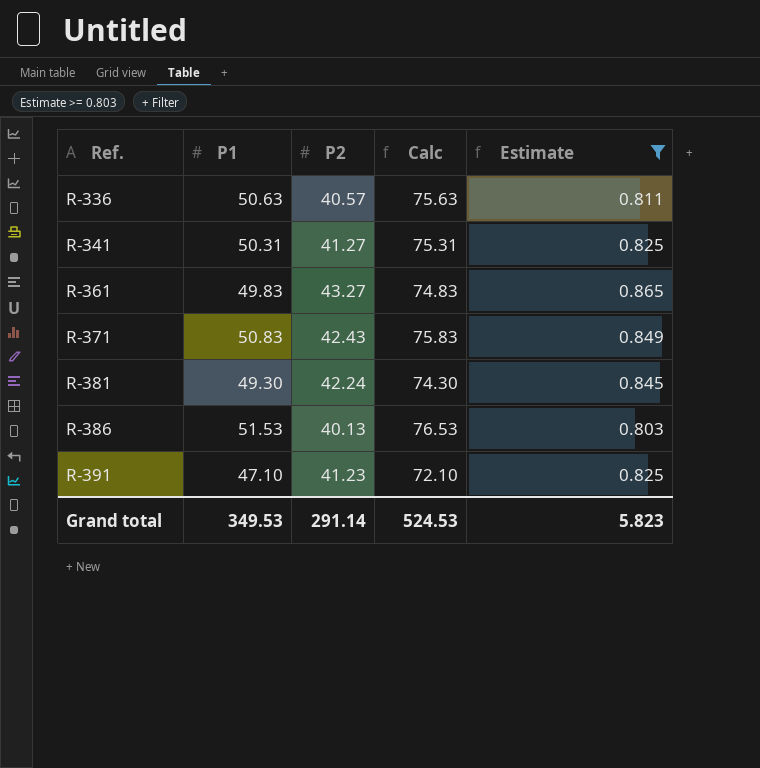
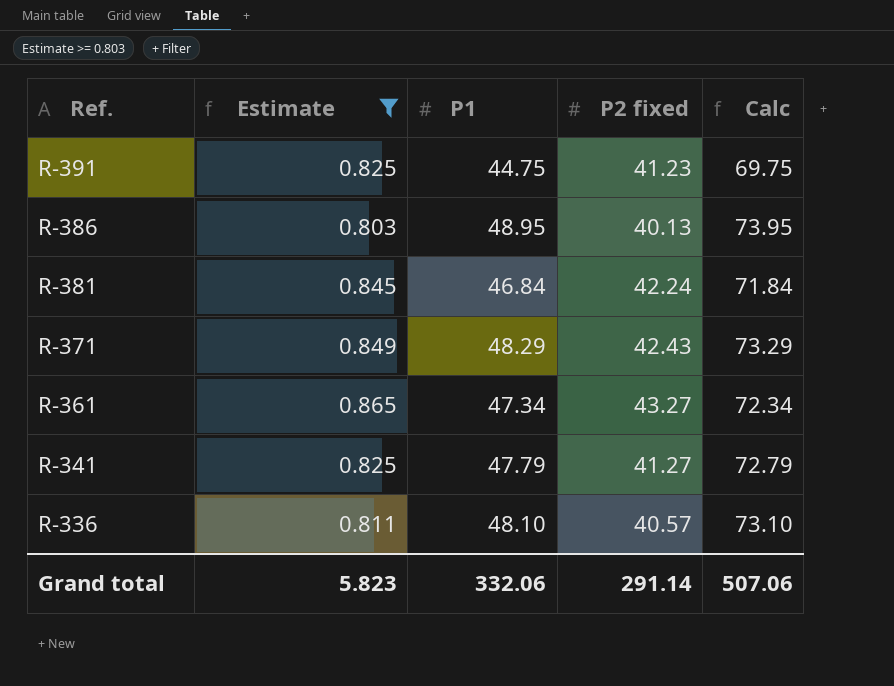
row order: Ref. ascending -> Ref. descending
column Estimate | position: 5 -> 2
column name: P2 -> P2 fixed
R-391 | P1: 47.10 -> 44.75
R-391 | Calc: 72.10 -> 69.75
R-386 | P1: 51.53 -> 48.95
R-386 | Calc: 76.53 -> 73.95
R-381 | P1: 49.30 -> 46.84
R-381 | Calc: 74.30 -> 71.84
R-371 | P1: 50.83 -> 48.29
R-371 | Calc: 75.83 -> 73.29
R-361 | P1: 49.83 -> 47.34
R-361 | Calc: 74.83 -> 72.34
R-341 | P1: 50.31 -> 47.79
R-341 | Calc: 75.31 -> 72.79
R-336 | P1: 50.63 -> 48.10
R-336 | Calc: 75.63 -> 73.10
Grand total | P1: 349.53 -> 332.06
Grand total | Calc: 524.53 -> 507.06

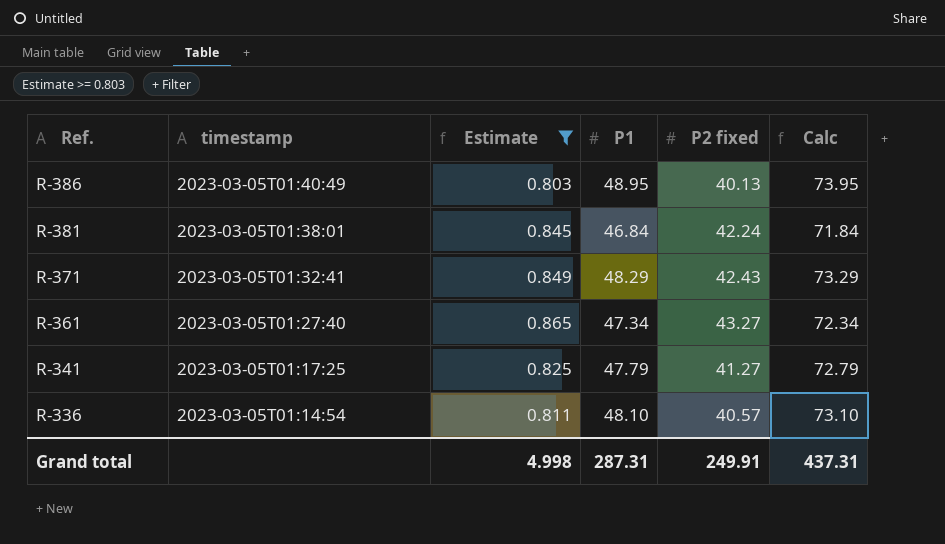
column timestamp | position: none -> 2
row R-391: 0.825 | 44.75 | 41.23 | 69.75 -> none
Grand total | Estimate: 5.823 -> 4.998
Grand total | P1: 332.06 -> 287.31
Grand total | P2 fixed: 291.14 -> 249.91
Grand total | Calc: 507.06 -> 437.31

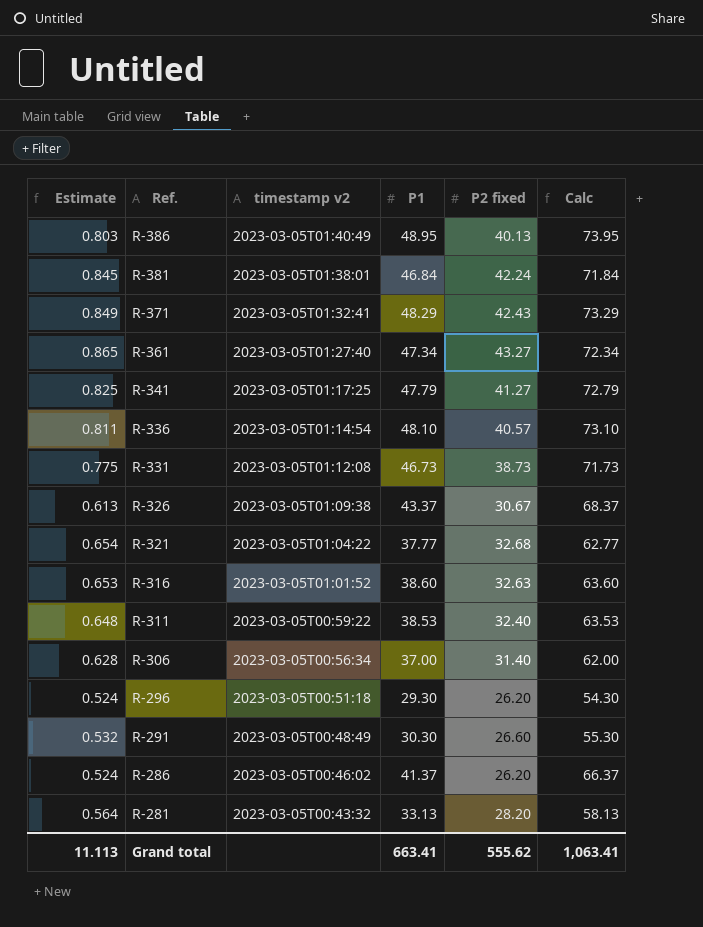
filter: Estimate >= 0.803 -> none
column Estimate | position: 3 -> 1
column name: timestamp -> timestamp v2
Grand total | Estimate: 4.998 -> 11.113
Grand total | P1: 287.31 -> 663.41
Grand total | P2 fixed: 249.91 -> 555.62
Grand total | Calc: 437.31 -> 1,063.41

